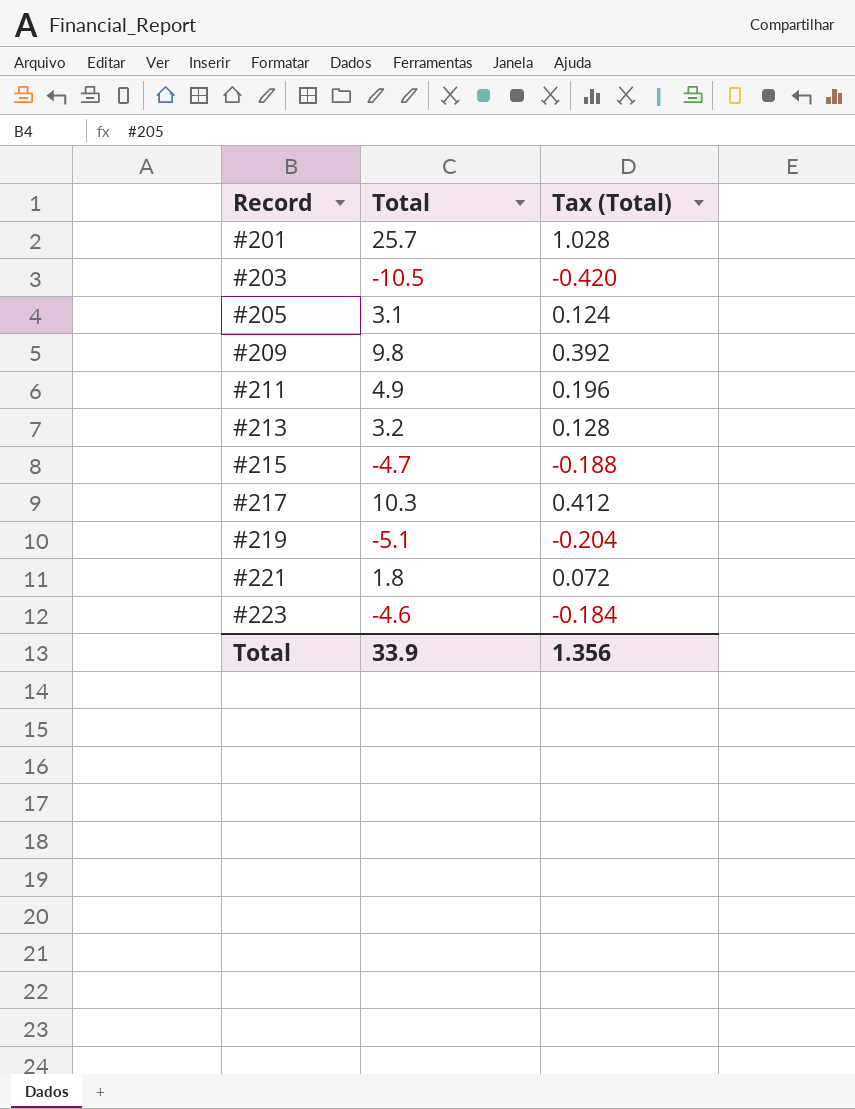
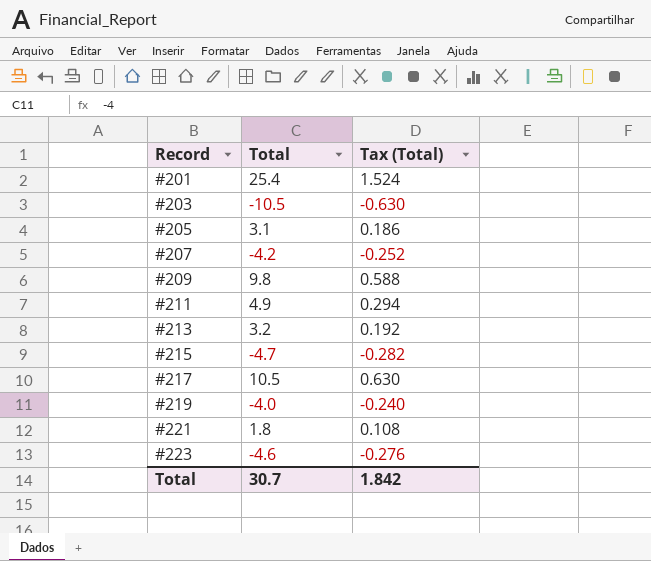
column Tax (Total) | formula: [Total] * 0.04 -> [Total] * 0.06
#201 | Total: 25.7 -> 25.4
row #207: none -> -4.2 | -0.252
#217 | Total: 10.3 -> 10.5
#219 | Total: -5.1 -> -4.0
Total | Total: 33.9 -> 30.7
Total | Tax (Total): 1.356 -> 1.842

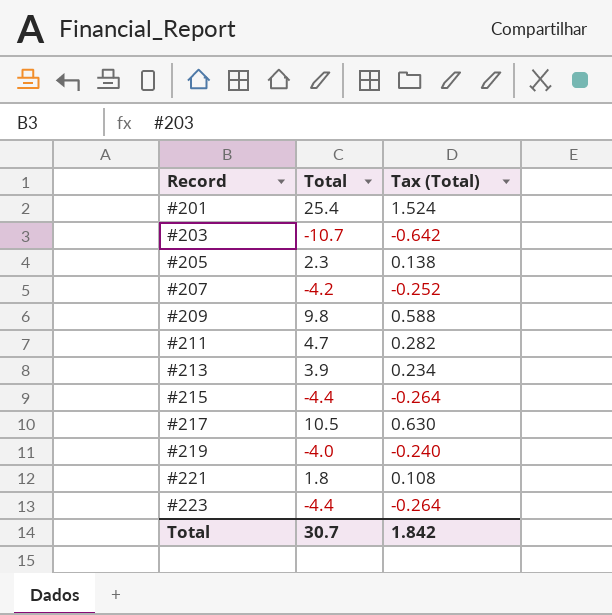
#203 | Total: -10.5 -> -10.7
#203 | Tax (Total): -0.630 -> -0.642
#205 | Total: 3.1 -> 2.3
#205 | Tax (Total): 0.186 -> 0.138
#211 | Total: 4.9 -> 4.7
#211 | Tax (Total): 0.294 -> 0.282
#213 | Total: 3.2 -> 3.9
#213 | Tax (Total): 0.192 -> 0.234
#215 | Total: -4.7 -> -4.4
#215 | Tax (Total): -0.282 -> -0.264
#223 | Total: -4.6 -> -4.4
#223 | Tax (Total): -0.276 -> -0.264

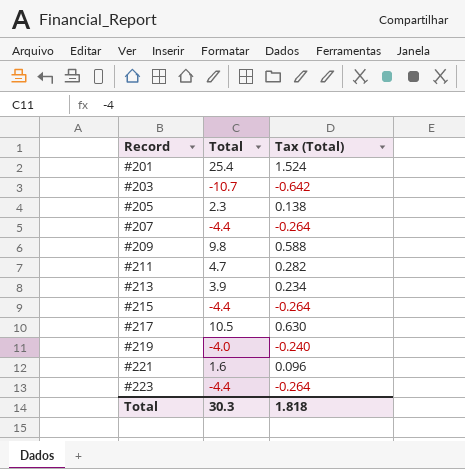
#207 | Total: -4.2 -> -4.4
#207 | Tax (Total): -0.252 -> -0.264
#221 | Total: 1.8 -> 1.6
#221 | Tax (Total): 0.108 -> 0.096
Total | Total: 30.7 -> 30.3
Total | Tax (Total): 1.842 -> 1.818

